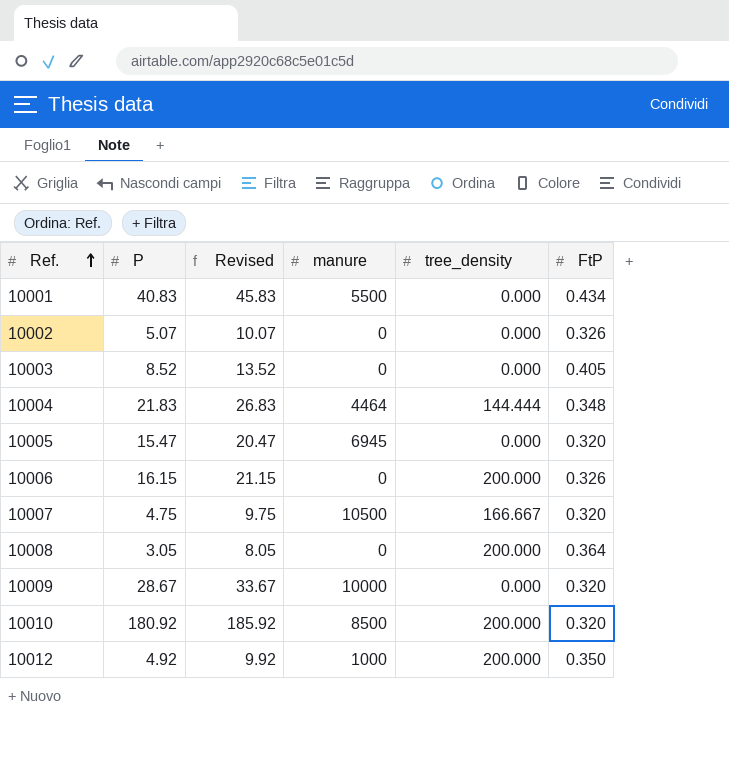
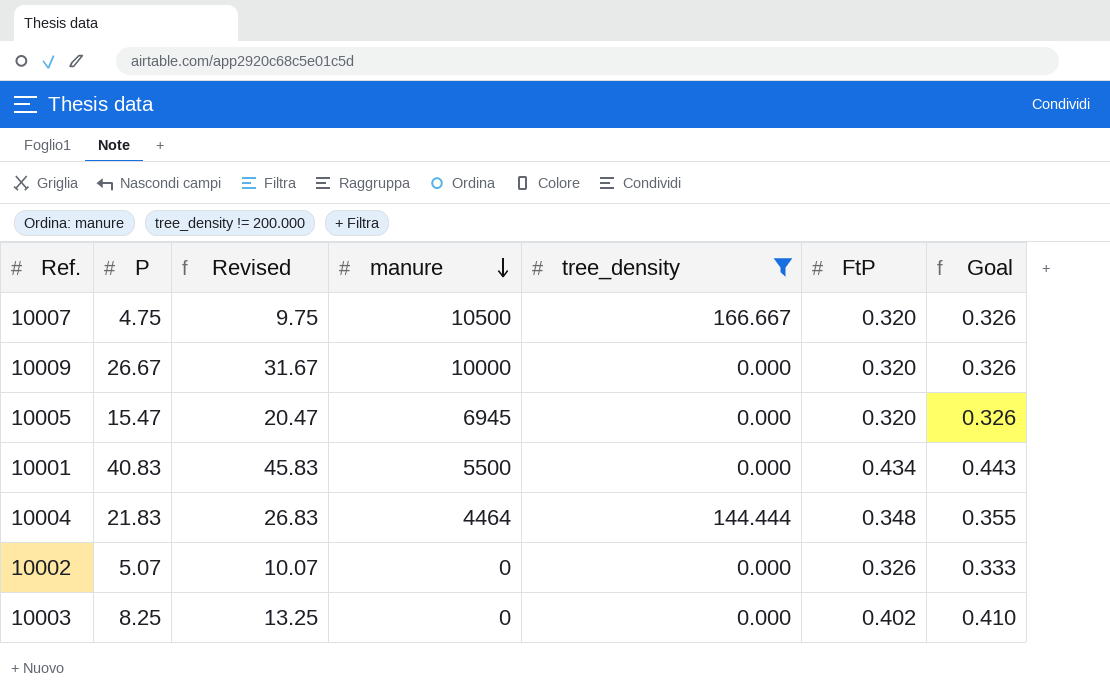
filter: none -> tree_density != 200.000
row order: Ref. ascending -> manure descending
column Goal | formula: none -> [FtP] * 1.02
10009 | P: 28.67 -> 26.67
10009 | Revised: 33.67 -> 31.67
10003 | P: 8.52 -> 8.25
10003 | Revised: 13.52 -> 13.25
10003 | FtP: 0.405 -> 0.402

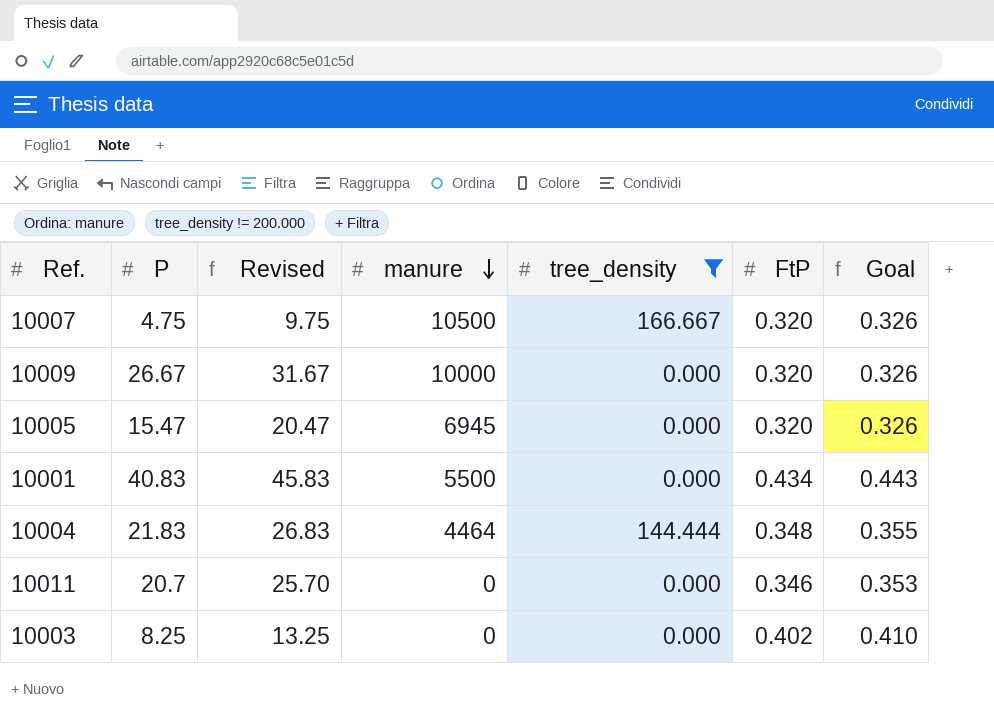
row 10002: 5.07 | 10.07 | 0 | 0.000 | 0.326 | 0.333 -> none
row 10011: none -> 20.7 | 25.70 | 0 | 0.000 | 0.346 | 0.353

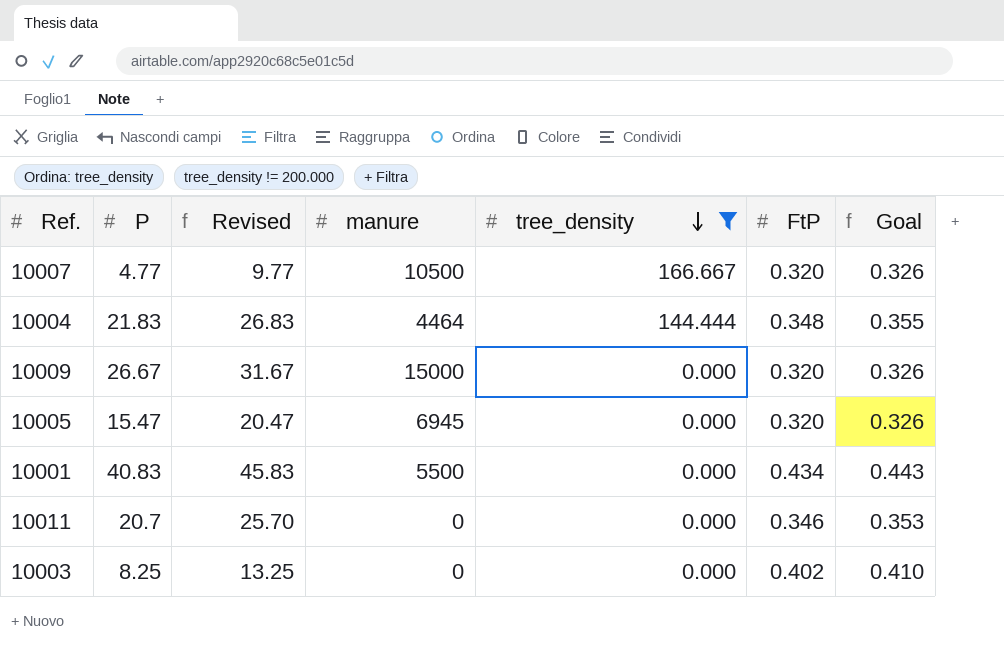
row order: manure descending -> tree_density descending
10007 | P: 4.75 -> 4.77
10007 | Revised: 9.75 -> 9.77
10009 | manure: 10000 -> 15000

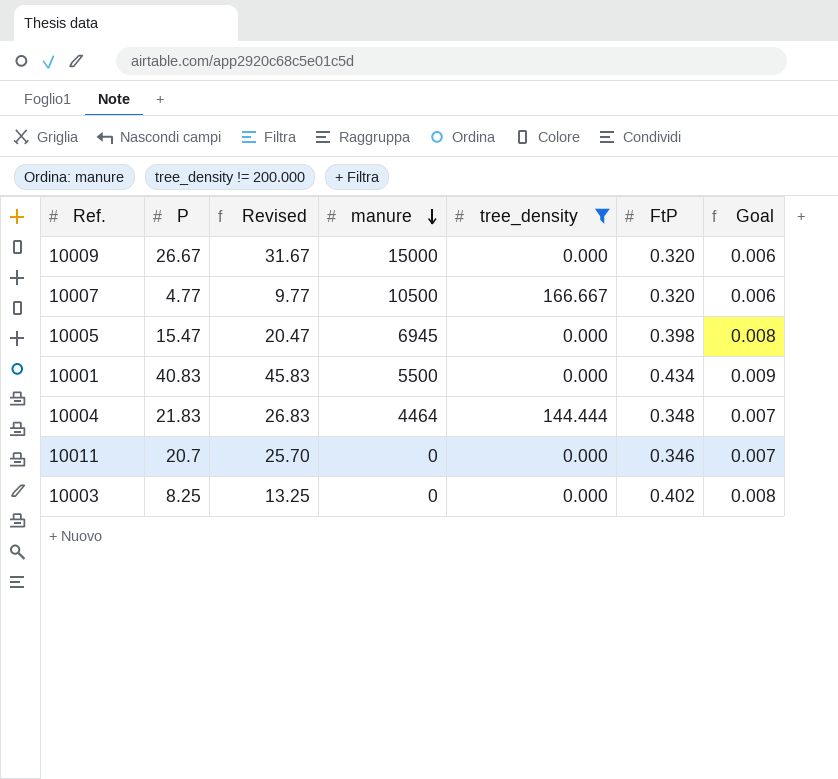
row order: tree_density descending -> manure descending
column Goal | formula: [FtP] * 1.02 -> [FtP] * 0.02
10005 | FtP: 0.320 -> 0.398

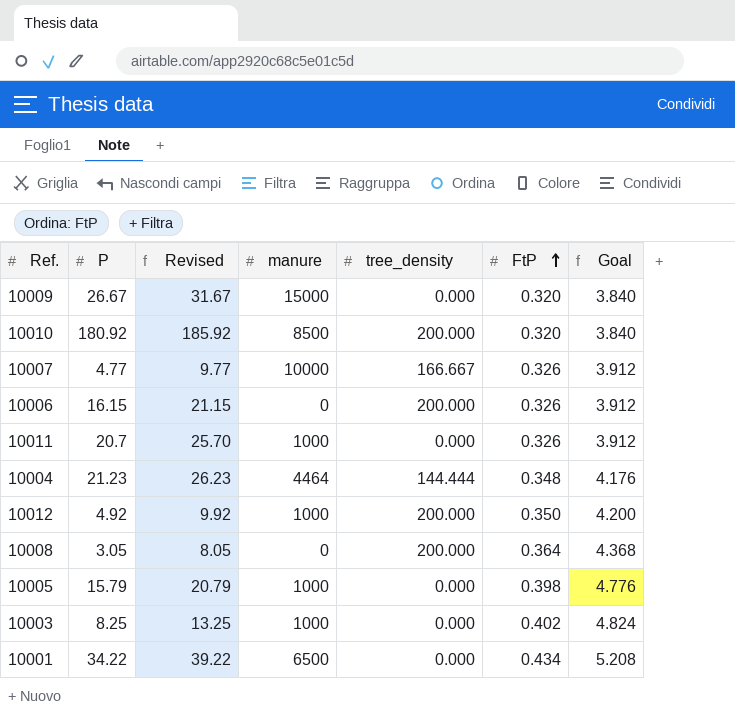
filter: tree_density != 200.000 -> none
row order: manure descending -> FtP ascending
column Goal | formula: [FtP] * 0.02 -> [FtP] * 12
10007 | manure: 10500 -> 10000
10007 | FtP: 0.320 -> 0.326
10011 | manure: 0 -> 1000
10011 | FtP: 0.346 -> 0.326
10004 | P: 21.83 -> 21.23
10004 | Revised: 26.83 -> 26.23
10005 | P: 15.47 -> 15.79
10005 | Revised: 20.47 -> 20.79
10005 | manure: 6945 -> 1000
10003 | manure: 0 -> 1000
10001 | P: 40.83 -> 34.22
10001 | Revised: 45.83 -> 39.22
10001 | manure: 5500 -> 6500

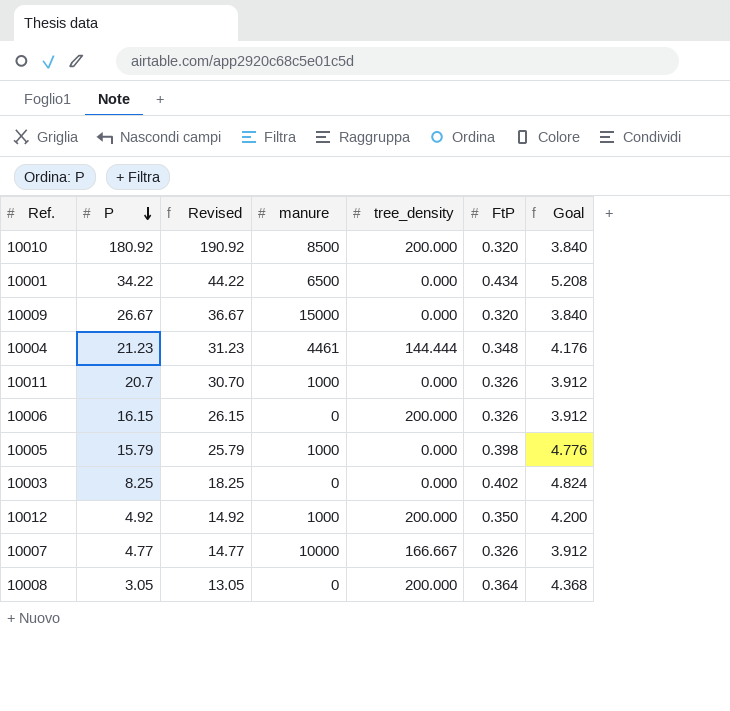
row order: FtP ascending -> P descending
column Revised | formula: [P] + 5 -> [P] + 10
10004 | manure: 4464 -> 4461
10003 | manure: 1000 -> 0

